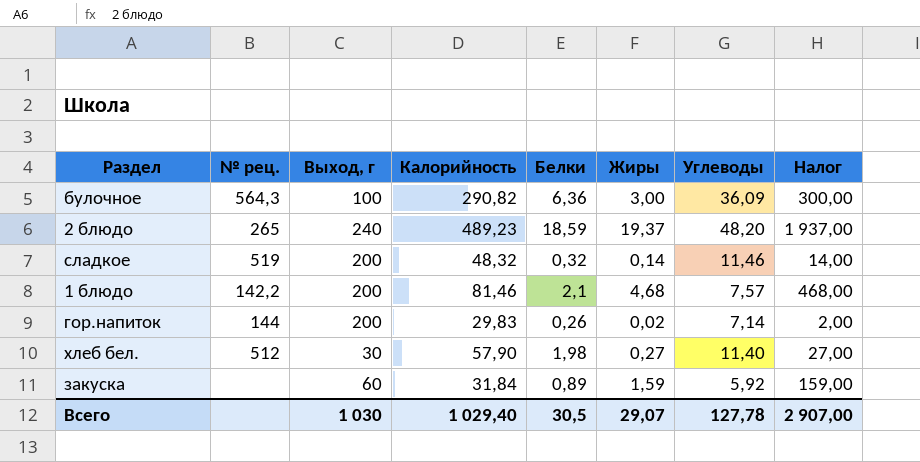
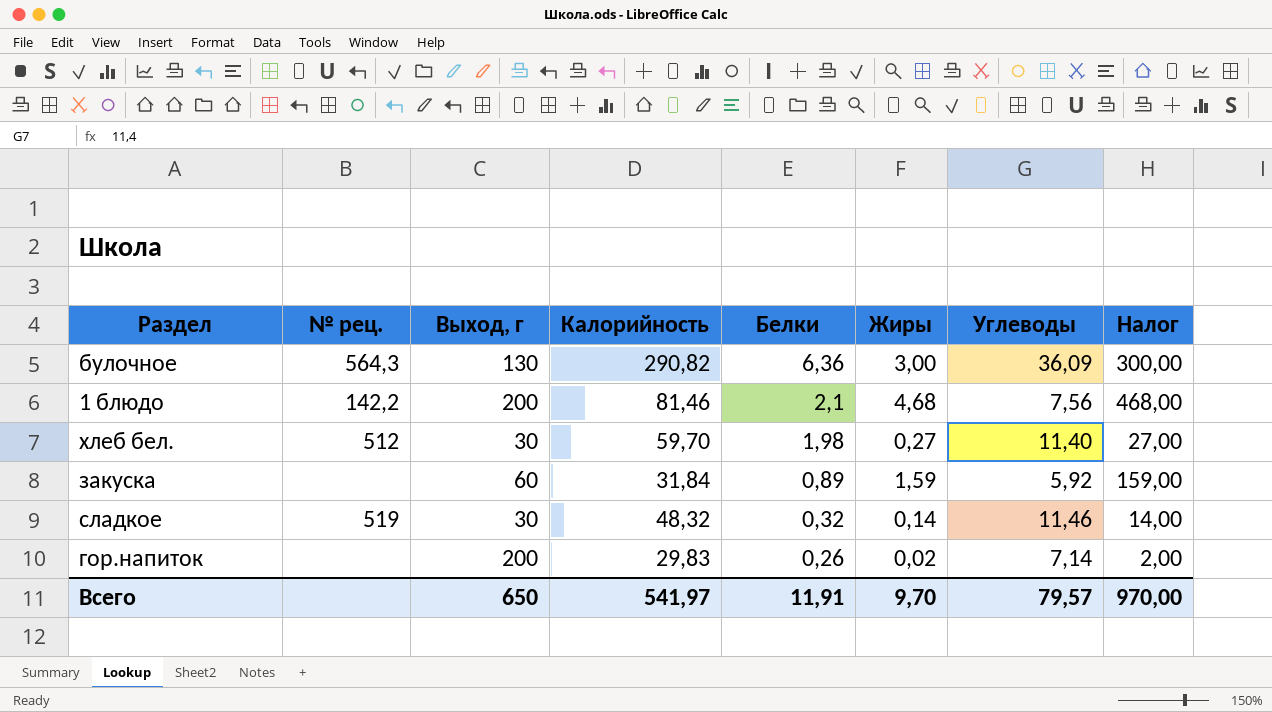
row order: none -> Белки descending
row 2 блюдо: 265 | 240 | 489,23 | 18,59 | 19,37 | 48,20 | 1 937,00 -> none
булочное | Выход, г: 100 -> 130
1 блюдо | Углеводы: 7,57 -> 7,56
хлеб бел. | Калорийность: 57,90 -> 59,70
сладкое | Выход, г: 200 -> 30
гор.напиток | № рец.: 144 -> none
Всего | Выход, г: 1 030 -> 650
Всего | Калорийность: 1 029,40 -> 541,97
Всего | Белки: 30,5 -> 11,91
Всего | Жиры: 29,07 -> 9,70
Всего | Углеводы: 127,78 -> 79,57
Всего | Налог: 2 907,00 -> 970,00

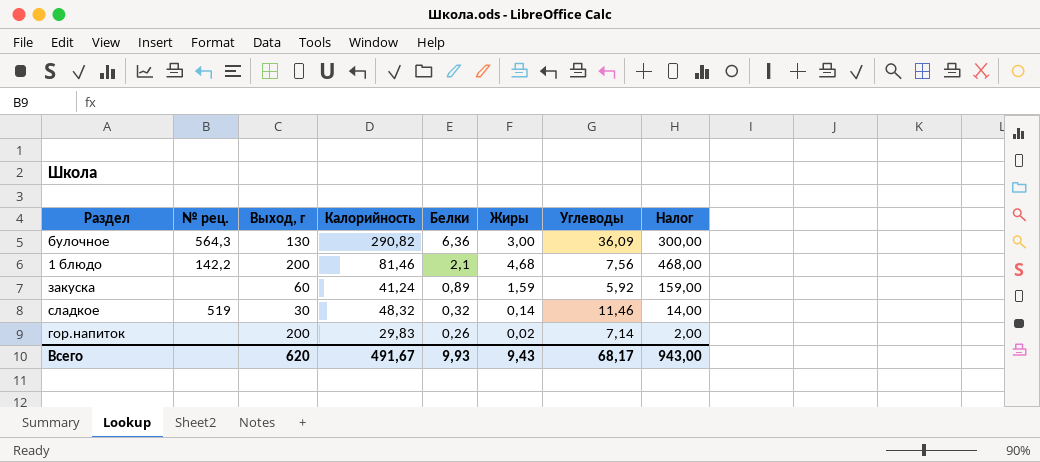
row хлеб бел.: 512 | 30 | 59,70 | 1,98 | 0,27 | 11,40 | 27,00 -> none
закуска | Калорийность: 31,84 -> 41,24
Всего | Выход, г: 650 -> 620
Всего | Калорийность: 541,97 -> 491,67
Всего | Белки: 11,91 -> 9,93
Всего | Жиры: 9,70 -> 9,43
Всего | Углеводы: 79,57 -> 68,17
Всего | Налог: 970,00 -> 943,00

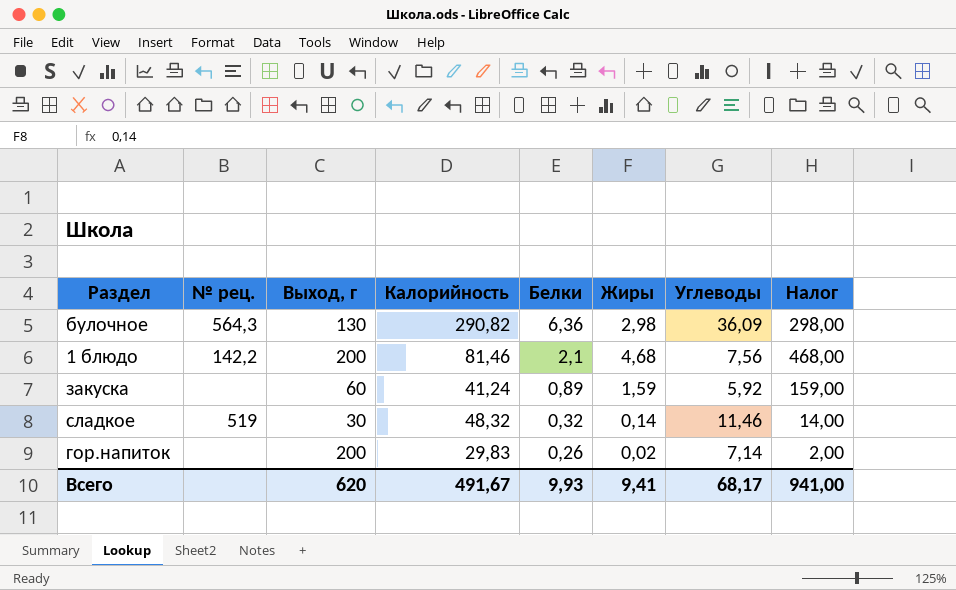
булочное | Жиры: 3,00 -> 2,98
булочное | Налог: 300,00 -> 298,00
Всего | Жиры: 9,43 -> 9,41
Всего | Налог: 943,00 -> 941,00

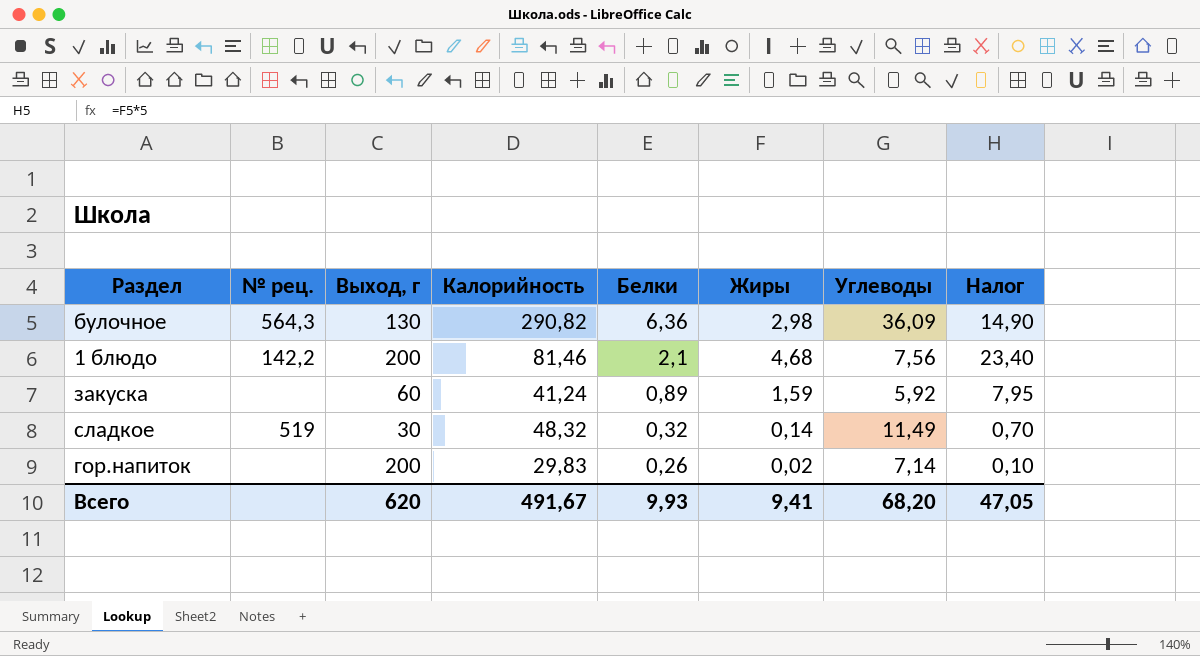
column Налог | formula: [Жиры] * 100 -> [Жиры] * 5
сладкое | Углеводы: 11,46 -> 11,49
Всего | Углеводы: 68,17 -> 68,20
Всего | Налог: 941,00 -> 47,05

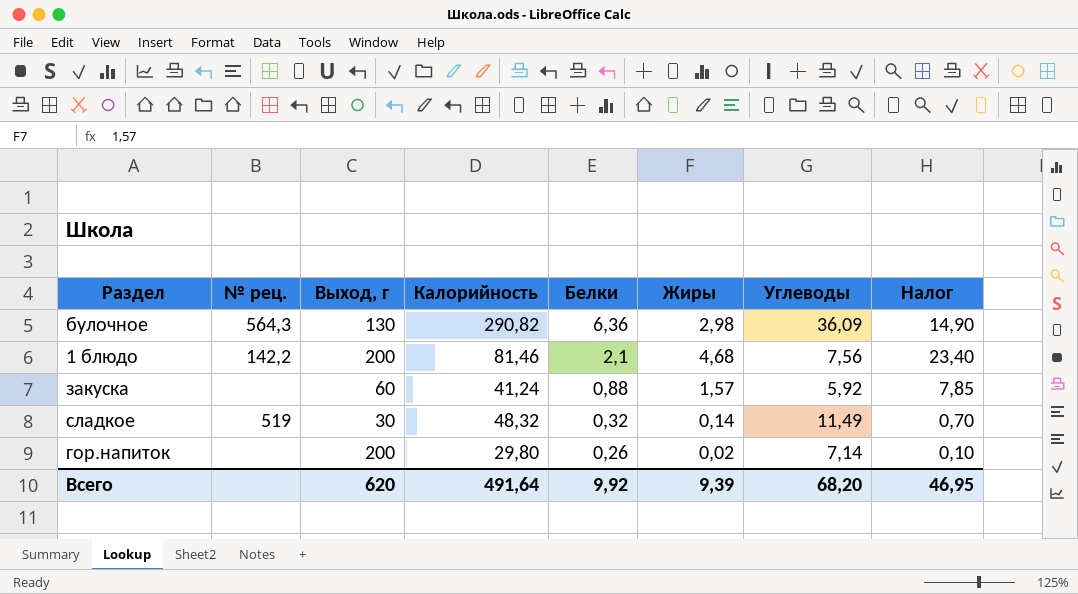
закуска | Белки: 0,89 -> 0,88
закуска | Жиры: 1,59 -> 1,57
закуска | Налог: 7,95 -> 7,85
гор.напиток | Калорийность: 29,83 -> 29,80
Всего | Калорийность: 491,67 -> 491,64
Всего | Белки: 9,93 -> 9,92
Всего | Жиры: 9,41 -> 9,39
Всего | Налог: 47,05 -> 46,95

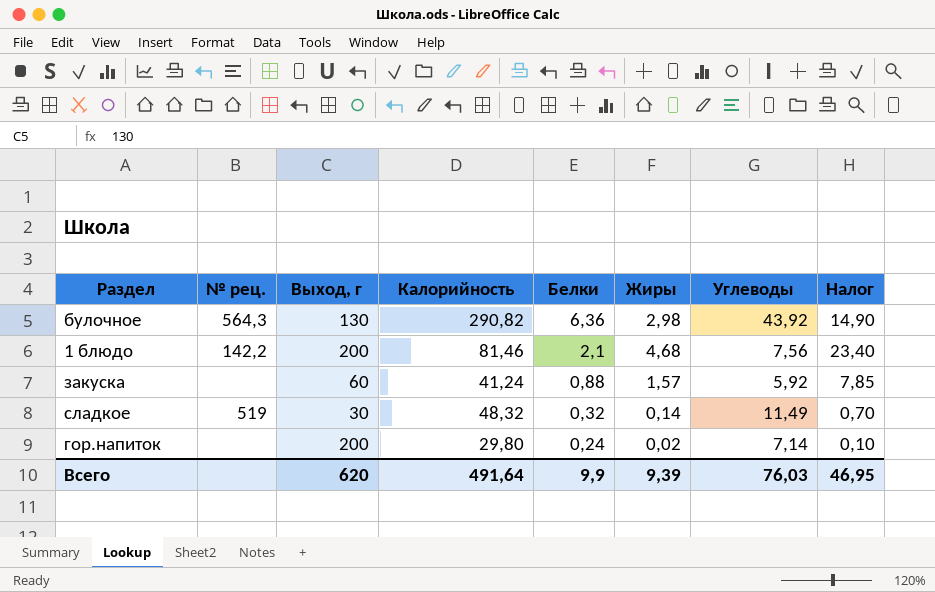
булочное | Углеводы: 36,09 -> 43,92
гор.напиток | Белки: 0,26 -> 0,24
Всего | Белки: 9,92 -> 9,9
Всего | Углеводы: 68,20 -> 76,03

